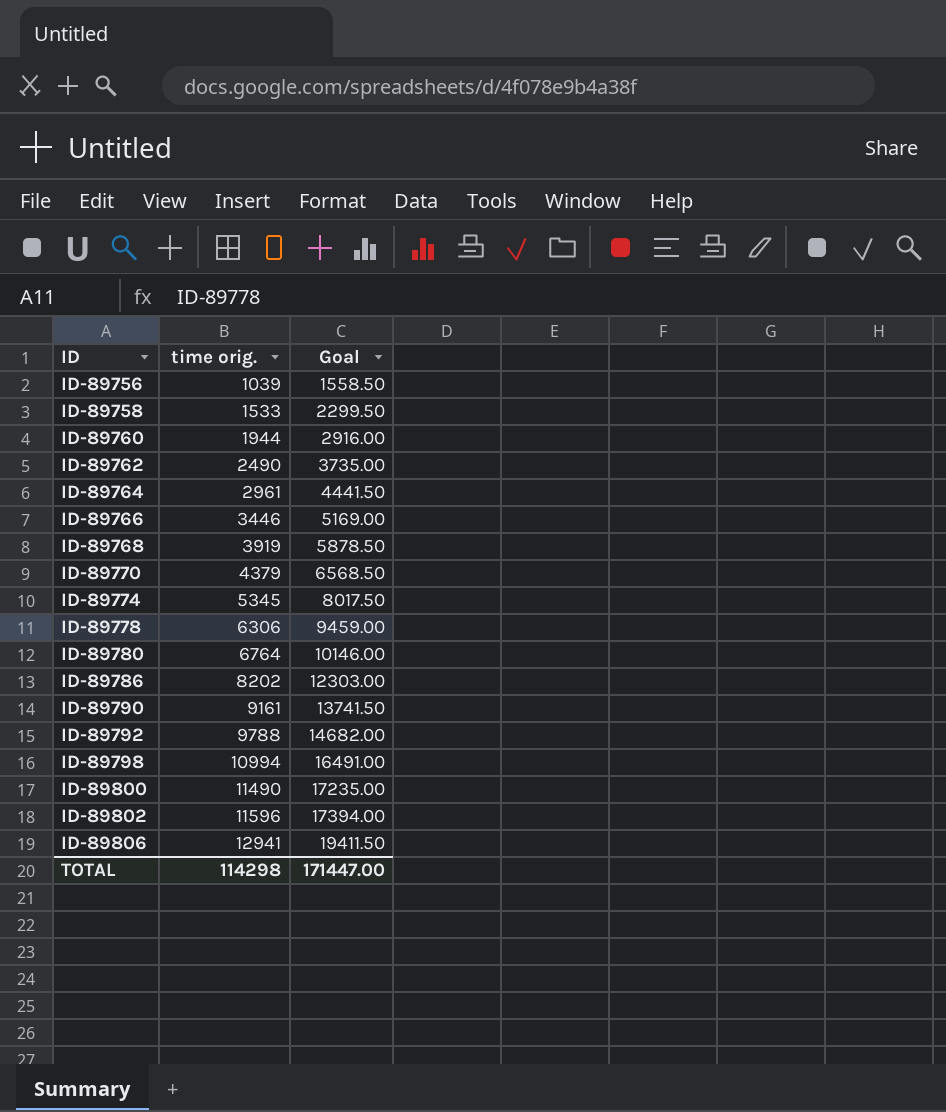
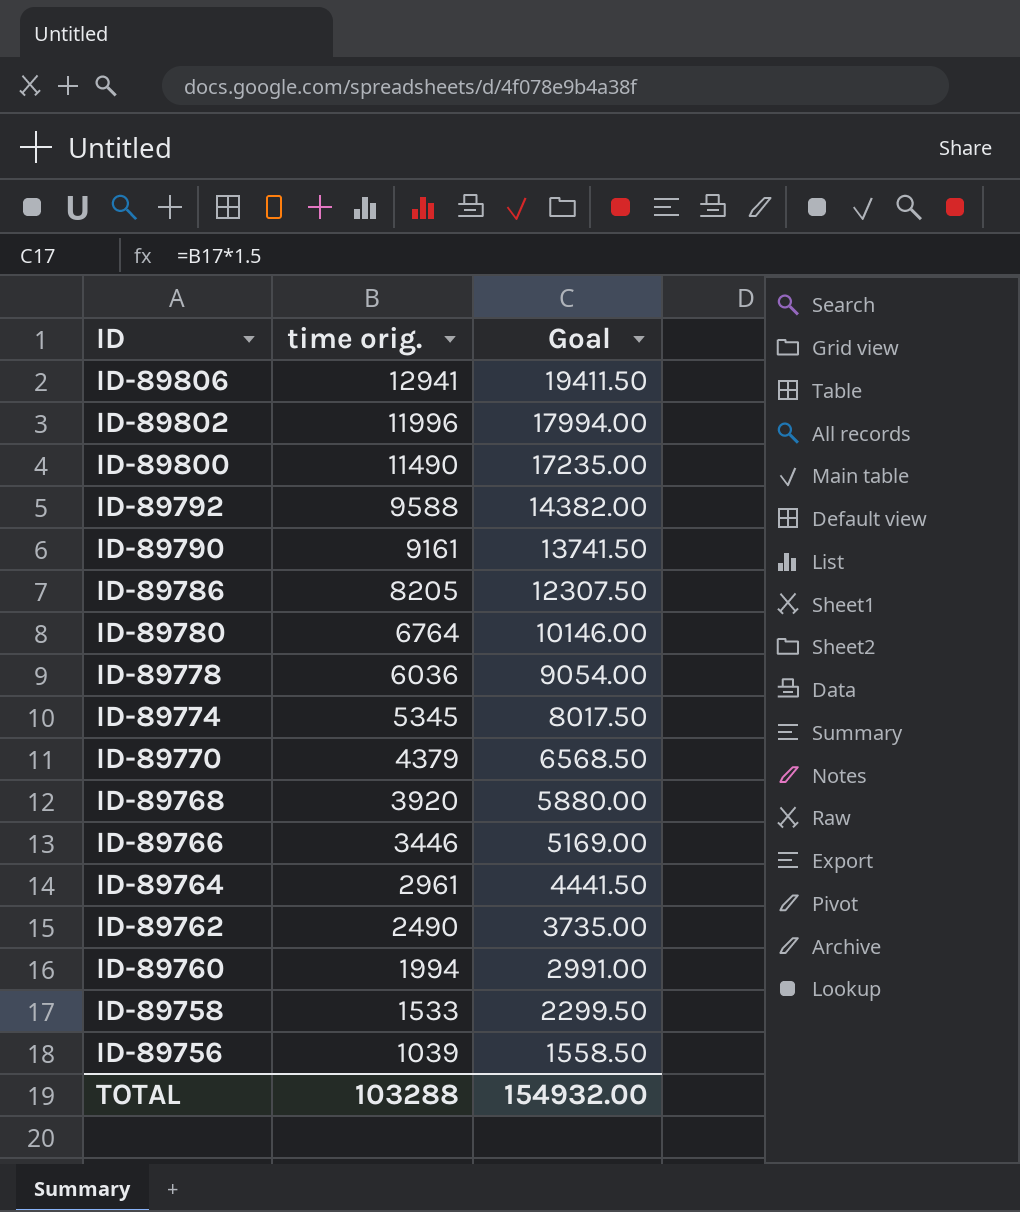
row order: ID ascending -> ID descending
row ID-89798: 10994 | 16491.00 -> none
ID-89802 | time orig.: 11596 -> 11996
ID-89802 | Goal: 17394.00 -> 17994.00
ID-89792 | time orig.: 9788 -> 9588
ID-89792 | Goal: 14682.00 -> 14382.00
ID-89786 | time orig.: 8202 -> 8205
ID-89786 | Goal: 12303.00 -> 12307.50
ID-89778 | time orig.: 6306 -> 6036
ID-89778 | Goal: 9459.00 -> 9054.00
ID-89768 | time orig.: 3919 -> 3920
ID-89768 | Goal: 5878.50 -> 5880.00
ID-89760 | time orig.: 1944 -> 1994
ID-89760 | Goal: 2916.00 -> 2991.00
TOTAL | time orig.: 114298 -> 103288
TOTAL | Goal: 171447.00 -> 154932.00

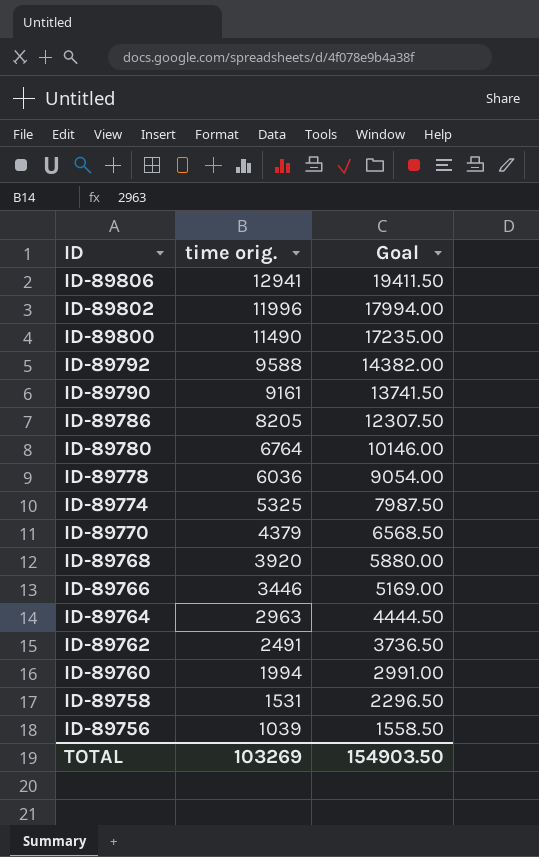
ID-89774 | time orig.: 5345 -> 5325
ID-89774 | Goal: 8017.50 -> 7987.50
ID-89764 | time orig.: 2961 -> 2963
ID-89764 | Goal: 4441.50 -> 4444.50
ID-89762 | time orig.: 2490 -> 2491
ID-89762 | Goal: 3735.00 -> 3736.50
ID-89758 | time orig.: 1533 -> 1531
ID-89758 | Goal: 2299.50 -> 2296.50
TOTAL | time orig.: 103288 -> 103269
TOTAL | Goal: 154932.00 -> 154903.50

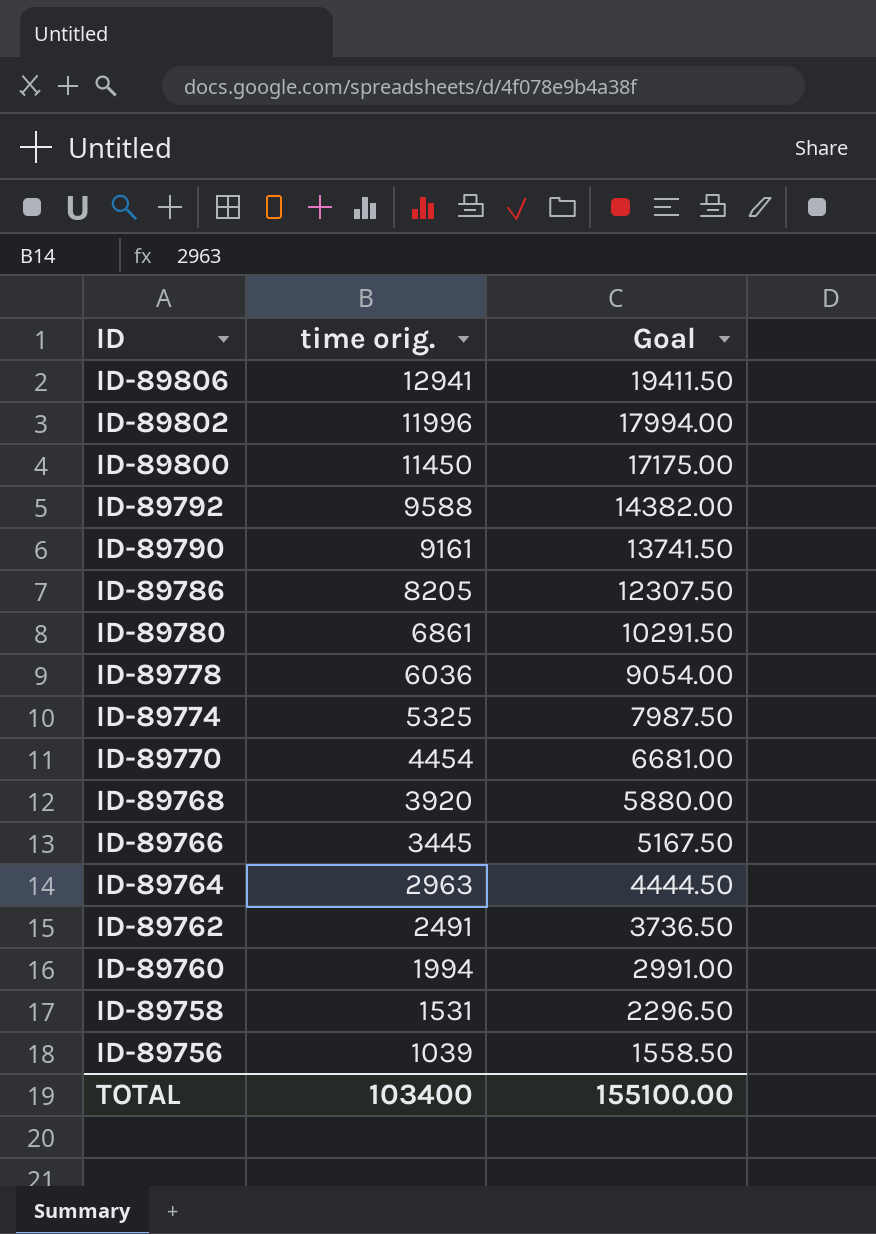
ID-89800 | time orig.: 11490 -> 11450
ID-89800 | Goal: 17235.00 -> 17175.00
ID-89780 | time orig.: 6764 -> 6861
ID-89780 | Goal: 10146.00 -> 10291.50
ID-89770 | time orig.: 4379 -> 4454
ID-89770 | Goal: 6568.50 -> 6681.00
ID-89766 | time orig.: 3446 -> 3445
ID-89766 | Goal: 5169.00 -> 5167.50
TOTAL | time orig.: 103269 -> 103400
TOTAL | Goal: 154903.50 -> 155100.00

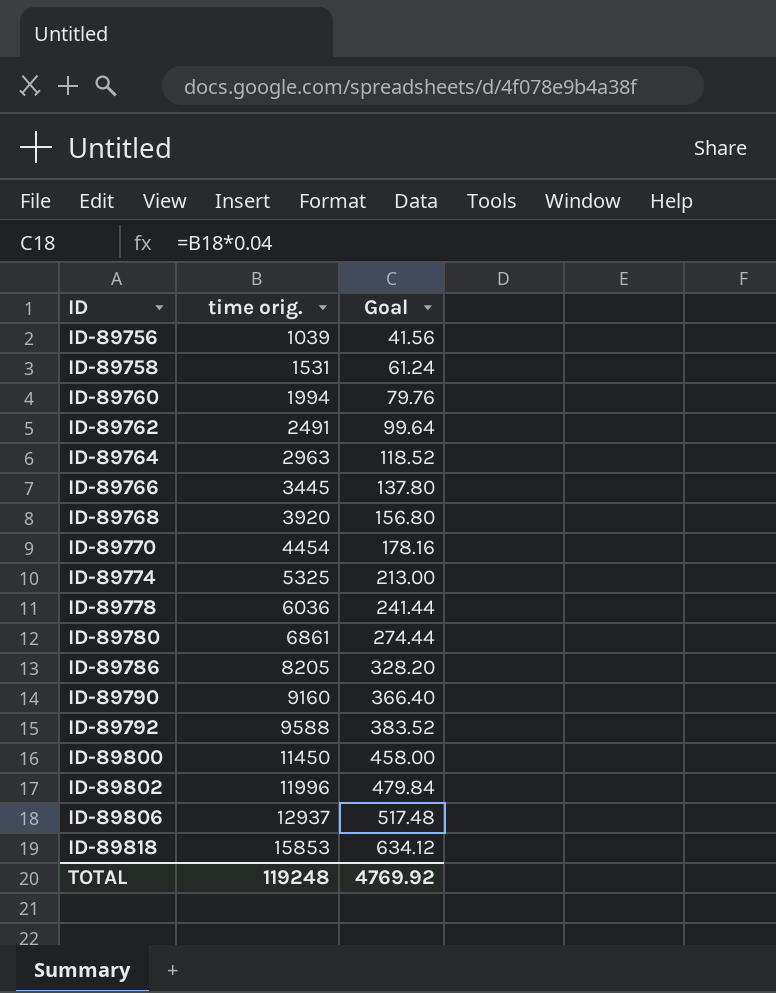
row order: ID descending -> ID ascending
column Goal | formula: [time orig.] * 1.5 -> [time orig.] * 0.04
ID-89790 | time orig.: 9161 -> 9160
ID-89806 | time orig.: 12941 -> 12937
row ID-89818: none -> 15853 | 634.12
TOTAL | time orig.: 103400 -> 119248
TOTAL | Goal: 155100.00 -> 4769.92

